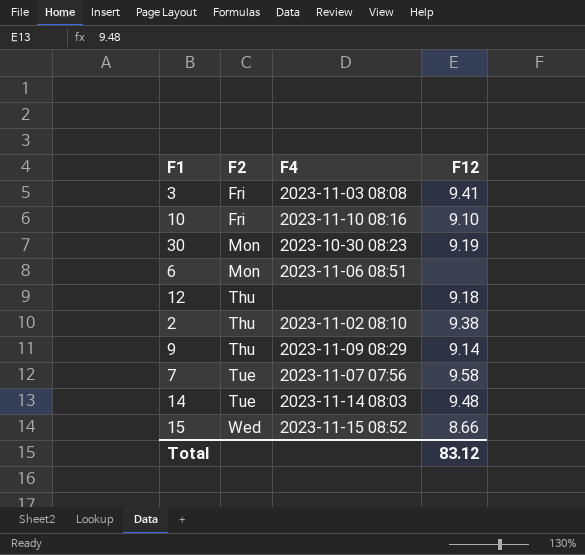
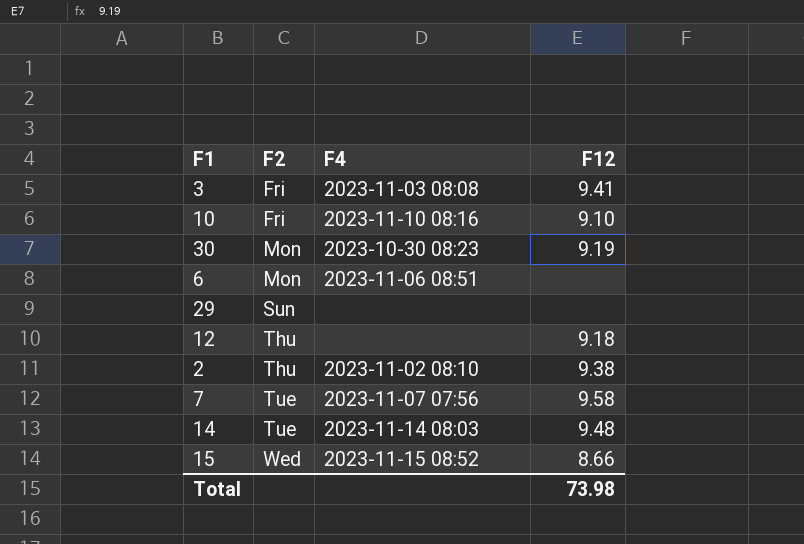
row 9: Thu | 2023-11-09 08:29 | 9.14 -> none
row 29: none -> Sun | none | none
Total | F12: 83.12 -> 73.98

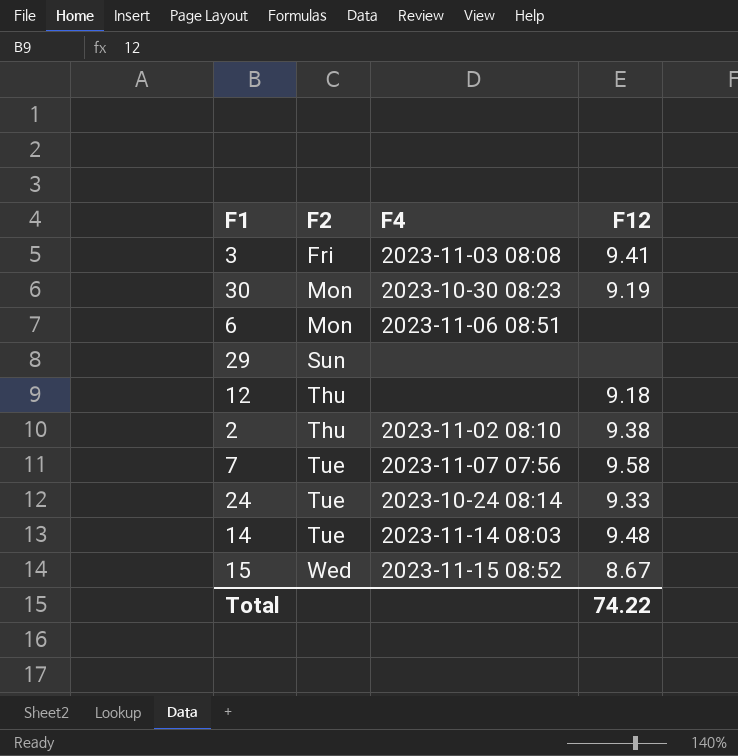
row 10: Fri | 2023-11-10 08:16 | 9.10 -> none
row 24: none -> Tue | 2023-10-24 08:14 | 9.33
15 | F12: 8.66 -> 8.67
Total | F12: 73.98 -> 74.22

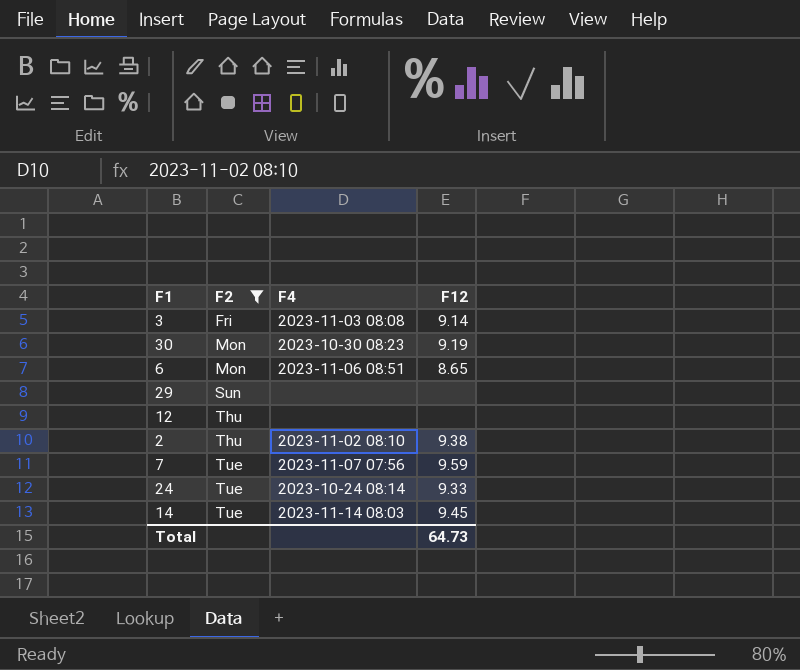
filter: none -> F2 != Wed
3 | F12: 9.41 -> 9.14
6 | F12: none -> 8.65
12 | F12: 9.18 -> none
7 | F12: 9.58 -> 9.59
14 | F12: 9.48 -> 9.45
Total | F12: 74.22 -> 64.73

